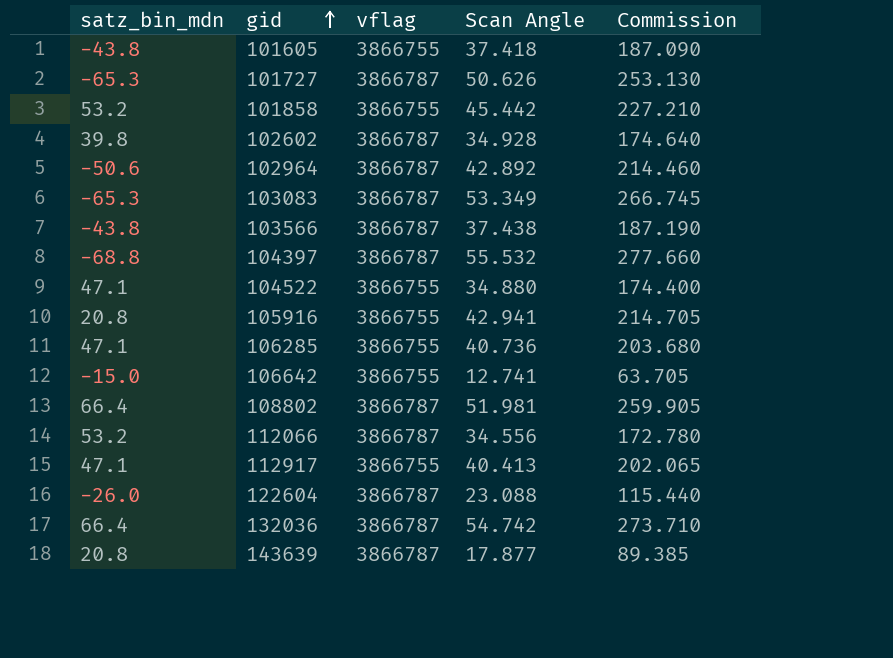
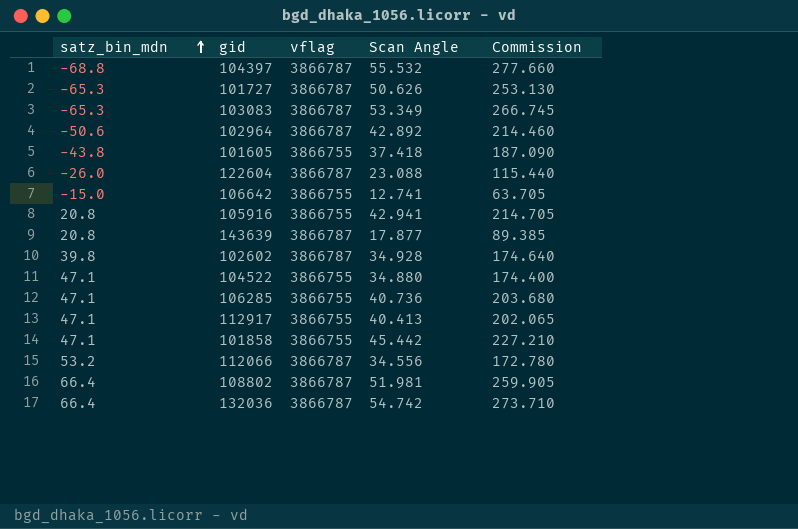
row order: gid ascending -> satz_bin_mdn ascending
row 103566: -43.8 | 3866787 | 37.438 | 187.190 -> none
101858 | satz_bin_mdn: 53.2 -> 47.1

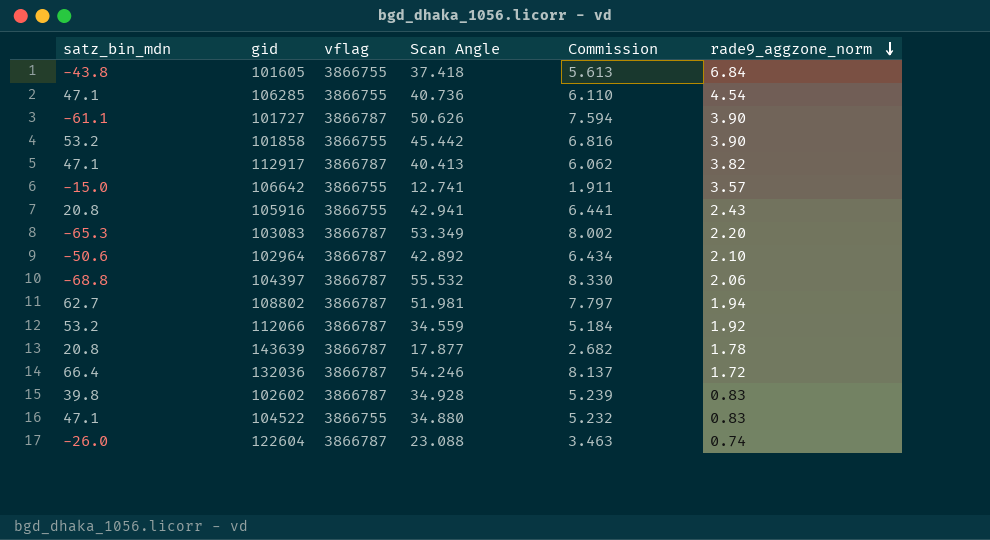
row order: satz_bin_mdn ascending -> rade9_aggzone_norm descending
column Commission | formula: [Scan Angle] * 5 -> [Scan Angle] * 0.15
column rade9_aggzone_norm | position: none -> 6
101727 | satz_bin_mdn: -65.3 -> -61.1
101858 | satz_bin_mdn: 47.1 -> 53.2
112917 | vflag: 3866755 -> 3866787
108802 | satz_bin_mdn: 66.4 -> 62.7
112066 | Scan Angle: 34.556 -> 34.559
132036 | Scan Angle: 54.742 -> 54.246

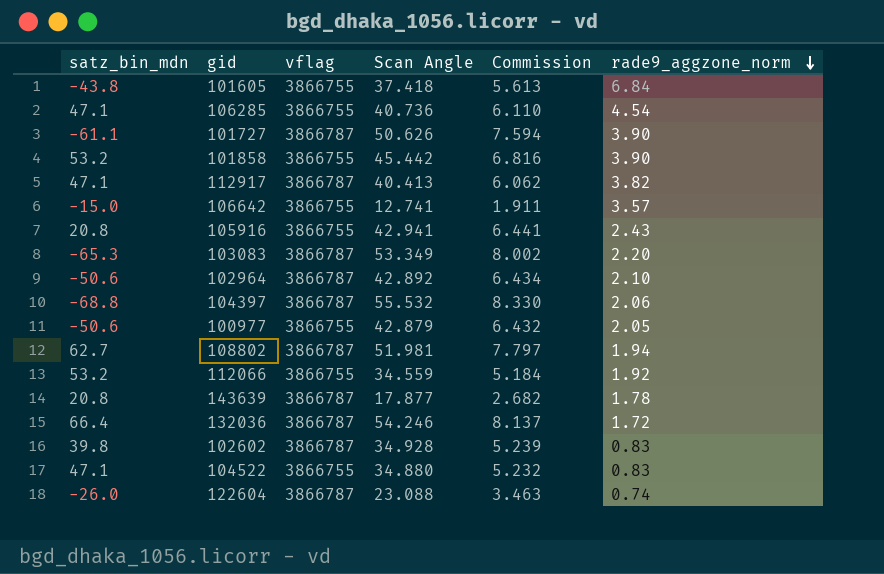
row 100977: none -> -50.6 | 3866755 | 42.879 | 6.432 | 2.05
112066 | vflag: 3866787 -> 3866755

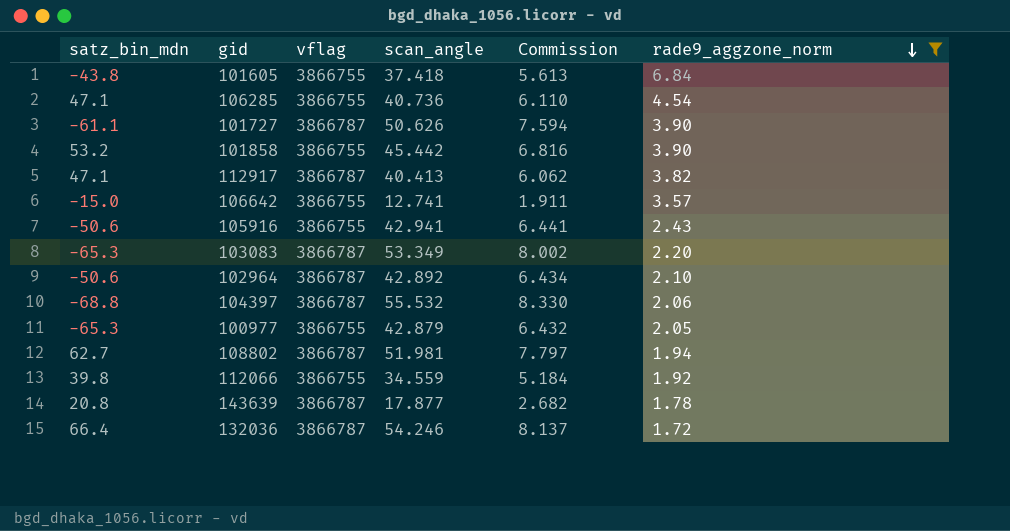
filter: none -> rade9_aggzone_norm >= 1.72
column name: Scan Angle -> scan_angle
105916 | satz_bin_mdn: 20.8 -> -50.6
100977 | satz_bin_mdn: -50.6 -> -65.3
112066 | satz_bin_mdn: 53.2 -> 39.8

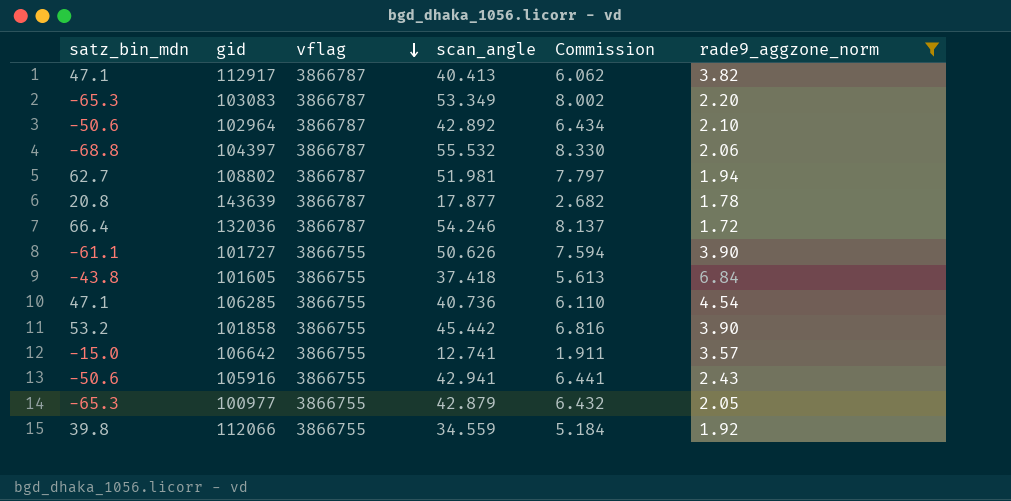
row order: rade9_aggzone_norm descending -> vflag descending
101727 | vflag: 3866787 -> 3866755

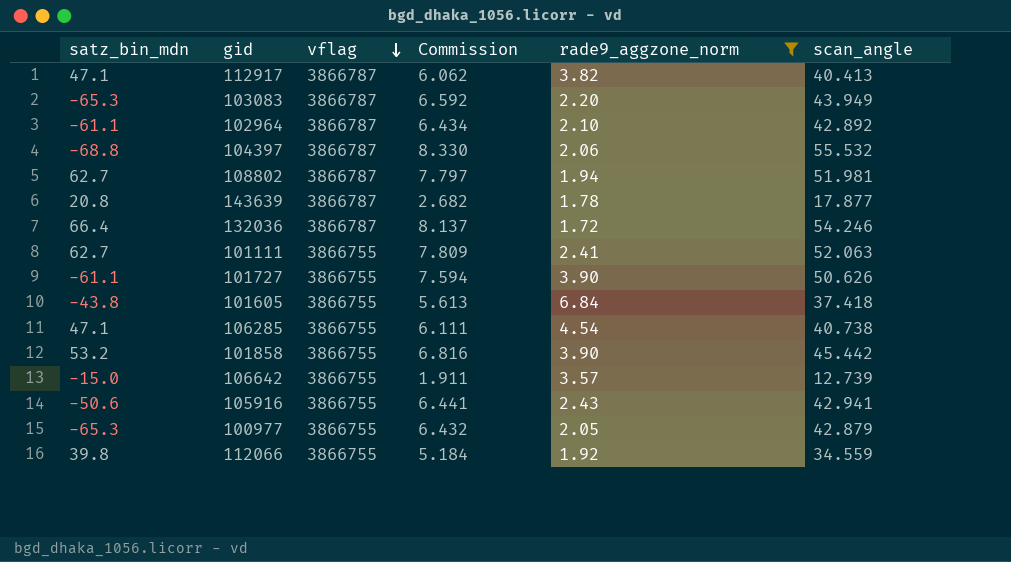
column scan_angle | position: 4 -> 6
103083 | Commission: 8.002 -> 6.592
103083 | scan_angle: 53.349 -> 43.949
102964 | satz_bin_mdn: -50.6 -> -61.1
row 101111: none -> 62.7 | 3866755 | 7.809 | 2.41 | 52.063
106285 | Commission: 6.110 -> 6.111
106285 | scan_angle: 40.736 -> 40.738
106642 | scan_angle: 12.741 -> 12.739

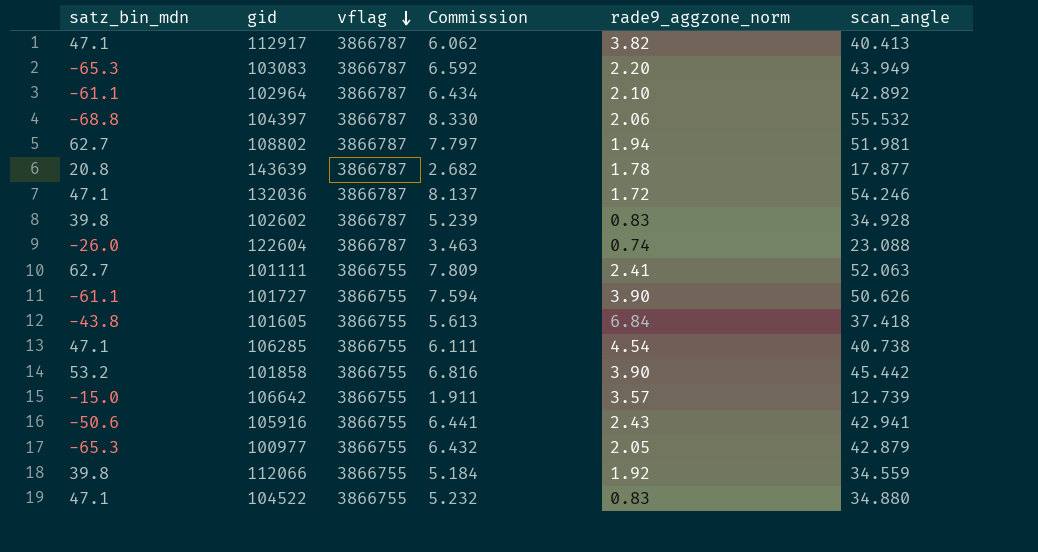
filter: rade9_aggzone_norm >= 1.72 -> none
132036 | satz_bin_mdn: 66.4 -> 47.1

